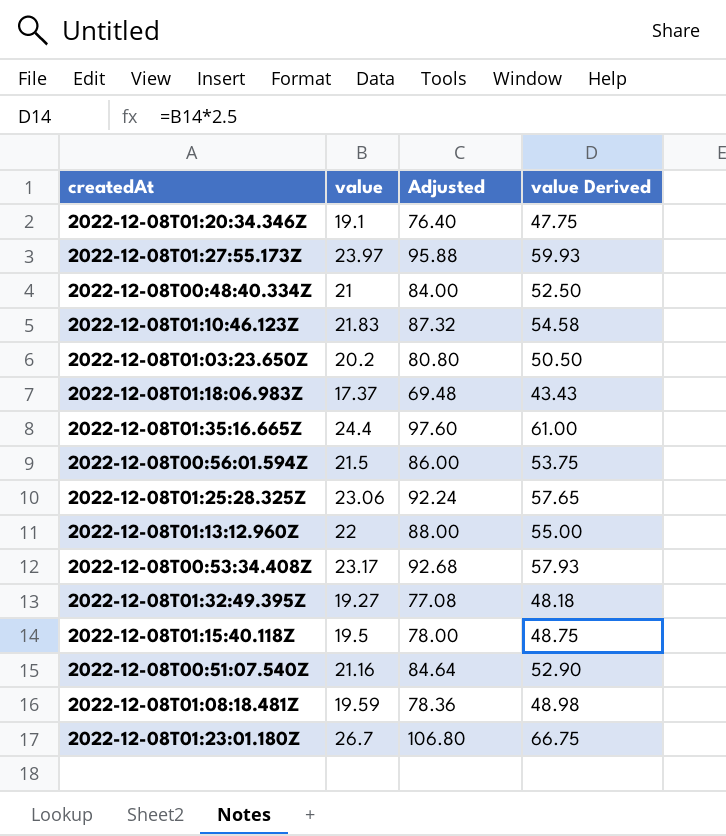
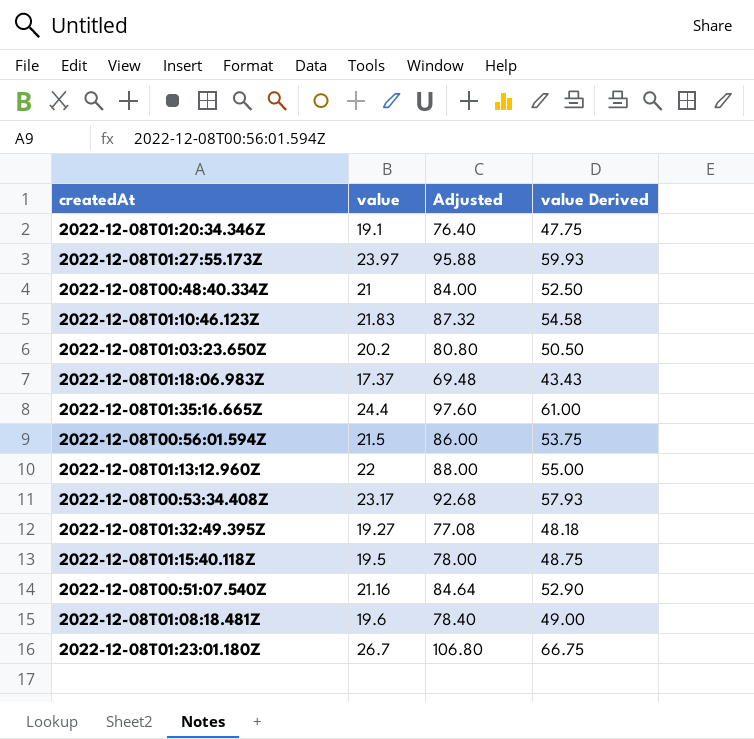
row 2022-12-08T01:25:28.325Z: 23.06 | 92.24 | 57.65 -> none
2022-12-08T01:08:18.481Z | value: 19.59 -> 19.6
2022-12-08T01:08:18.481Z | Adjusted: 78.36 -> 78.40
2022-12-08T01:08:18.481Z | value Derived: 48.98 -> 49.00

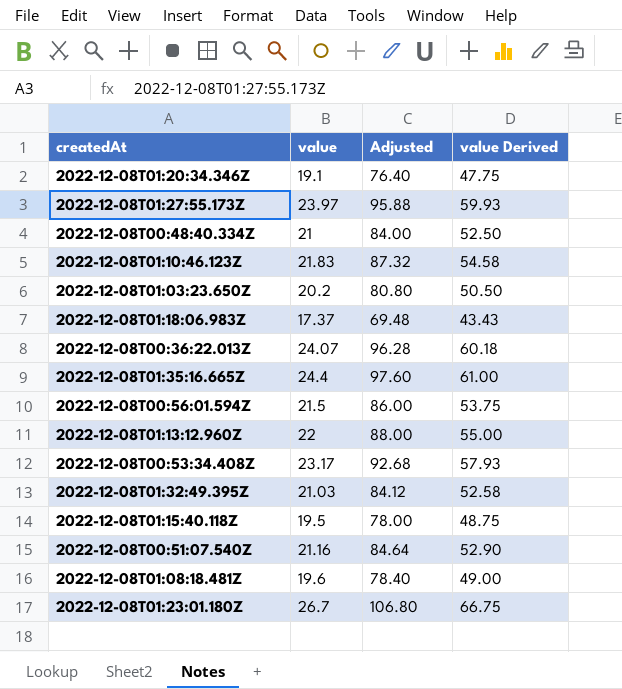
row 2022-12-08T00:36:22.013Z: none -> 24.07 | 96.28 | 60.18
2022-12-08T01:32:49.395Z | value: 19.27 -> 21.03
2022-12-08T01:32:49.395Z | Adjusted: 77.08 -> 84.12
2022-12-08T01:32:49.395Z | value Derived: 48.18 -> 52.58

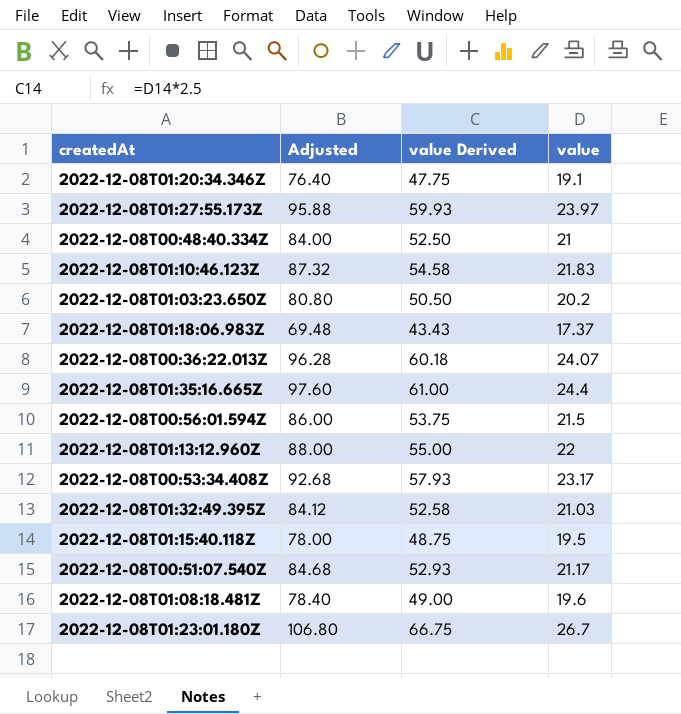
column value | position: 2 -> 4
2022-12-08T00:51:07.540Z | Adjusted: 84.64 -> 84.68
2022-12-08T00:51:07.540Z | value Derived: 52.90 -> 52.93
2022-12-08T00:51:07.540Z | value: 21.16 -> 21.17

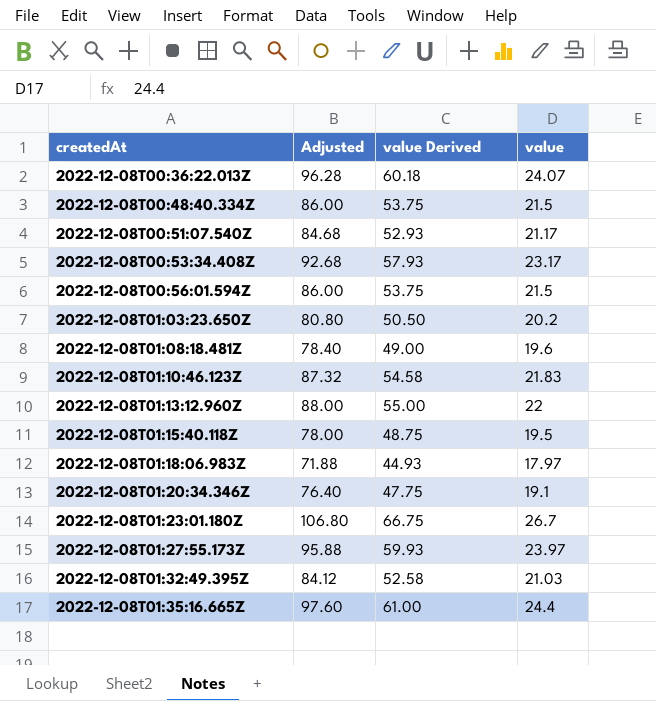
row order: none -> createdAt ascending
2022-12-08T00:48:40.334Z | Adjusted: 84.00 -> 86.00
2022-12-08T00:48:40.334Z | value Derived: 52.50 -> 53.75
2022-12-08T00:48:40.334Z | value: 21 -> 21.5
2022-12-08T01:18:06.983Z | Adjusted: 69.48 -> 71.88
2022-12-08T01:18:06.983Z | value Derived: 43.43 -> 44.93
2022-12-08T01:18:06.983Z | value: 17.37 -> 17.97

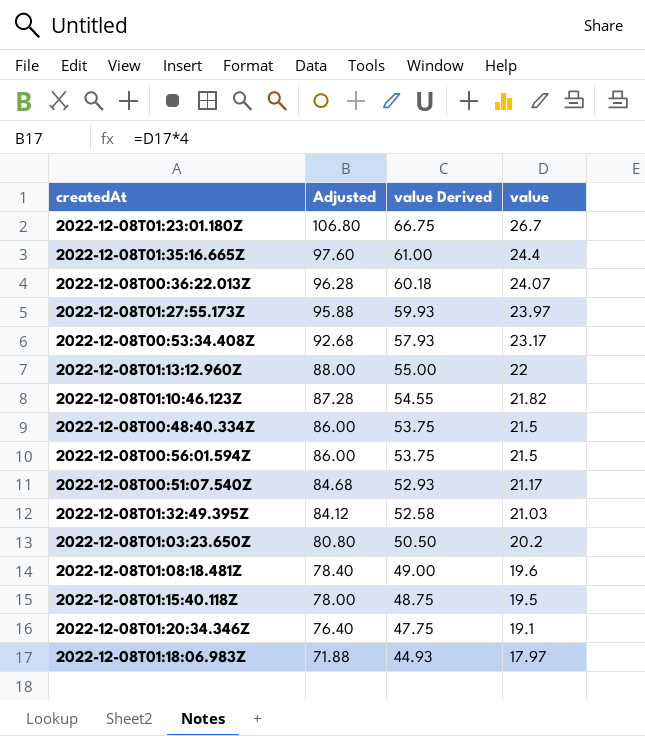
row order: createdAt ascending -> Adjusted descending
2022-12-08T01:10:46.123Z | Adjusted: 87.32 -> 87.28
2022-12-08T01:10:46.123Z | value Derived: 54.58 -> 54.55
2022-12-08T01:10:46.123Z | value: 21.83 -> 21.82

